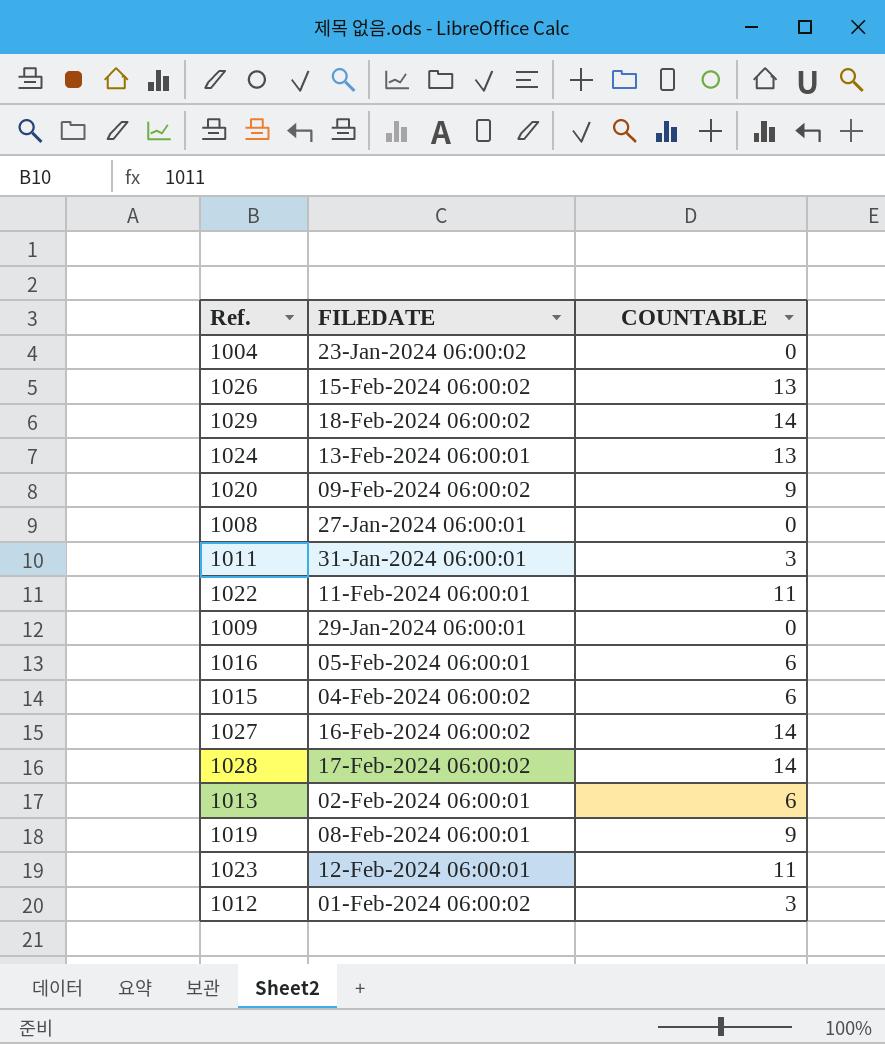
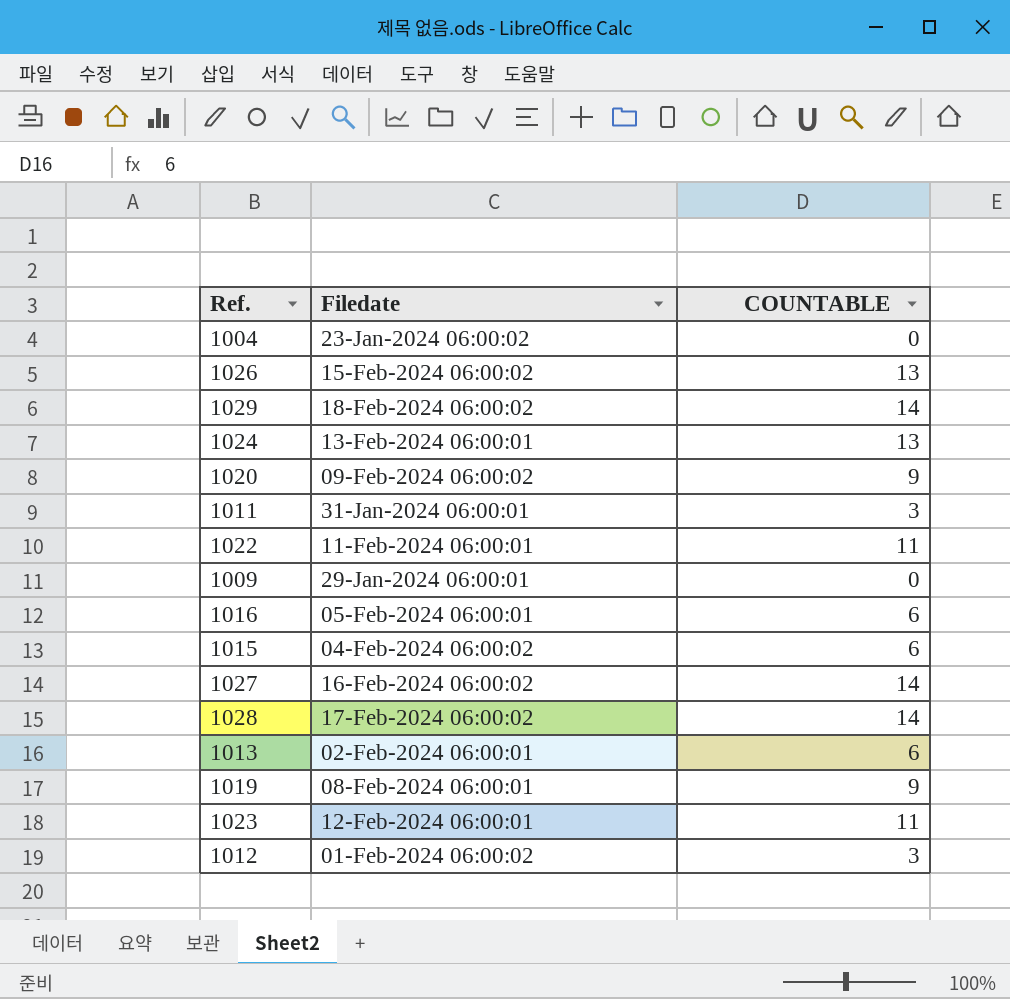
column name: FILEDATE -> Filedate
row 1008: 27-Jan-2024 06:00:01 | 0 -> none

